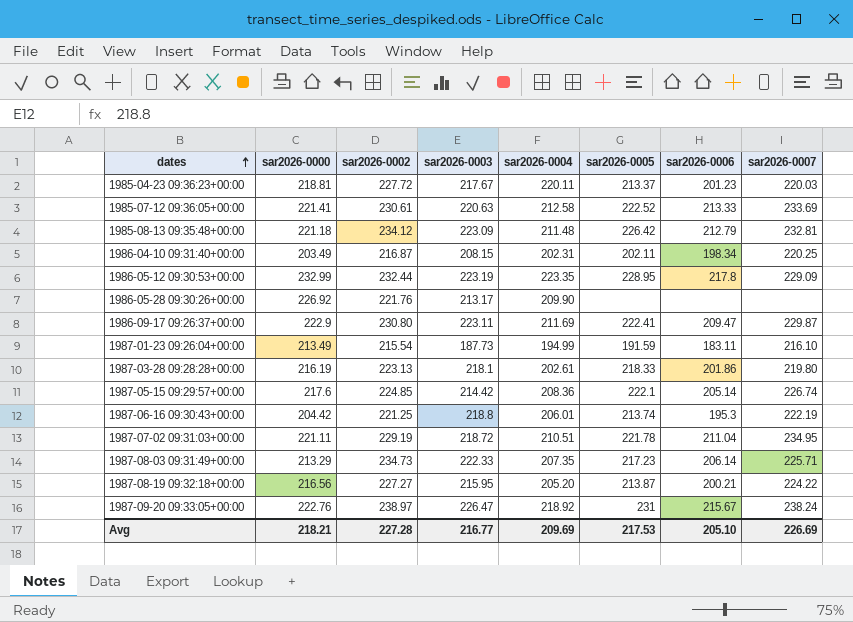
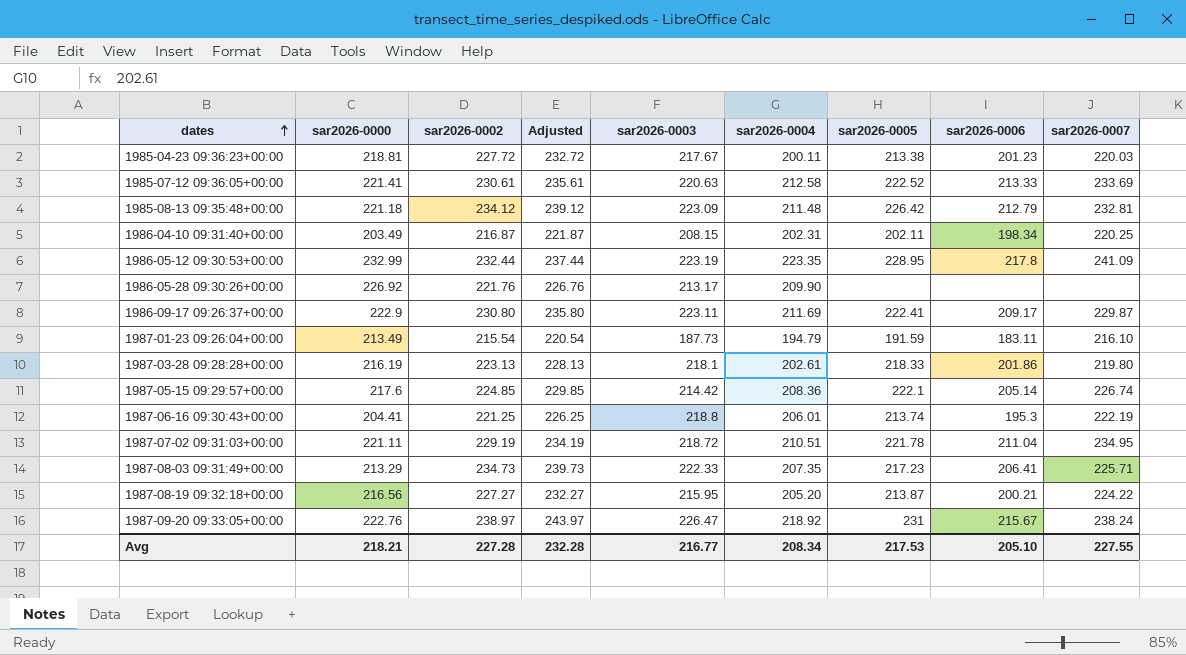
column Adjusted | formula: none -> [sar2026-0002] + 5
1985-04-23 09:36:23+00:00 | sar2026-0004: 220.11 -> 200.11
1985-04-23 09:36:23+00:00 | sar2026-0005: 213.37 -> 213.38
1986-05-12 09:30:53+00:00 | sar2026-0007: 229.09 -> 241.09
1986-09-17 09:26:37+00:00 | sar2026-0006: 209.47 -> 209.17
1987-01-23 09:26:04+00:00 | sar2026-0004: 194.99 -> 194.79
1987-06-16 09:30:43+00:00 | sar2026-0000: 204.42 -> 204.41
1987-08-03 09:31:49+00:00 | sar2026-0006: 206.14 -> 206.41
Avg | sar2026-0004: 209.69 -> 208.34
Avg | sar2026-0007: 226.69 -> 227.55

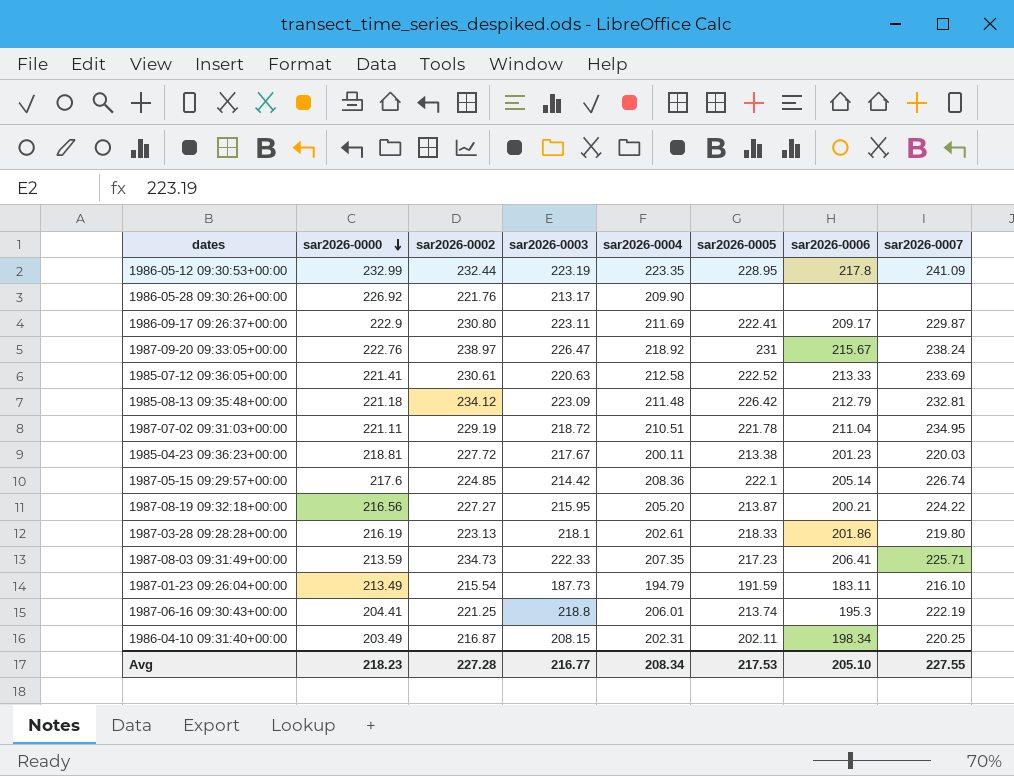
row order: dates ascending -> sar2026-0000 descending
column Adjusted | formula: [sar2026-0002] + 5 -> none
1987-08-03 09:31:49+00:00 | sar2026-0000: 213.29 -> 213.59
Avg | sar2026-0000: 218.21 -> 218.23

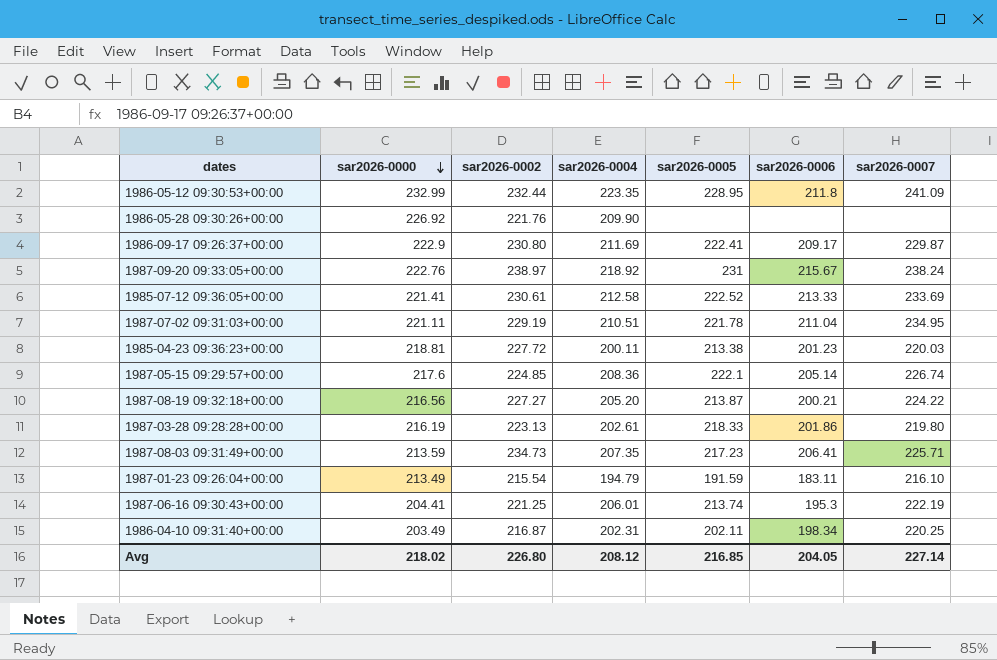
column sar2026-0003 | position: 4 -> none
row 1985-08-13 09:35:48+00:00: 221.18 | 234.12 | 223.09 | 211.48 | 226.42 | 212.79 | 232.81 -> none
1986-05-12 09:30:53+00:00 | sar2026-0006: 217.8 -> 211.8
Avg | sar2026-0000: 218.23 -> 218.02
Avg | sar2026-0002: 227.28 -> 226.80
Avg | sar2026-0004: 208.34 -> 208.12
Avg | sar2026-0005: 217.53 -> 216.85
Avg | sar2026-0006: 205.10 -> 204.05
Avg | sar2026-0007: 227.55 -> 227.14

